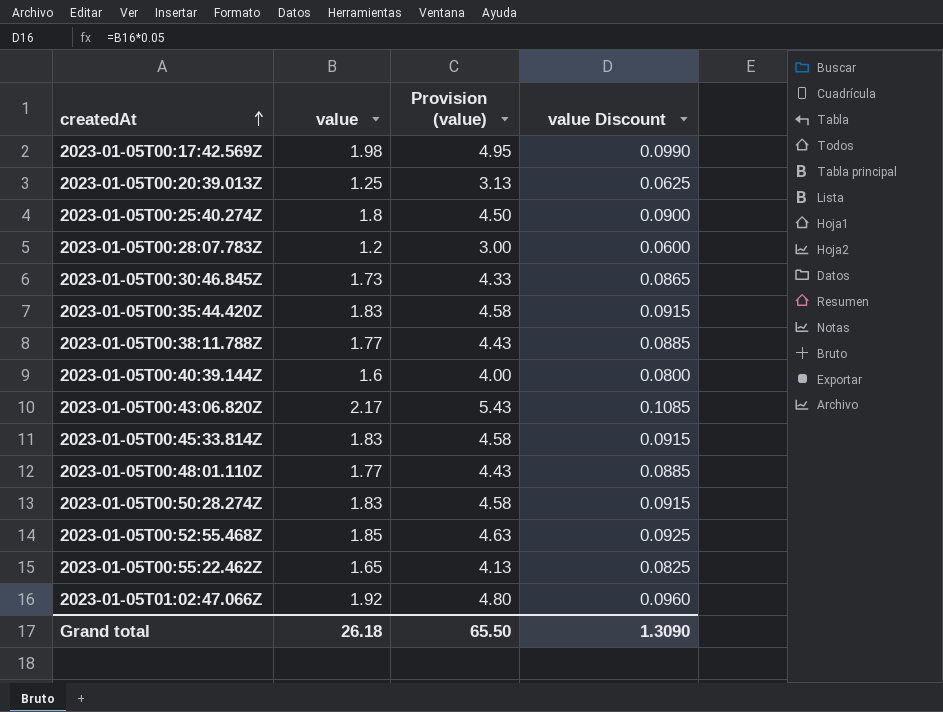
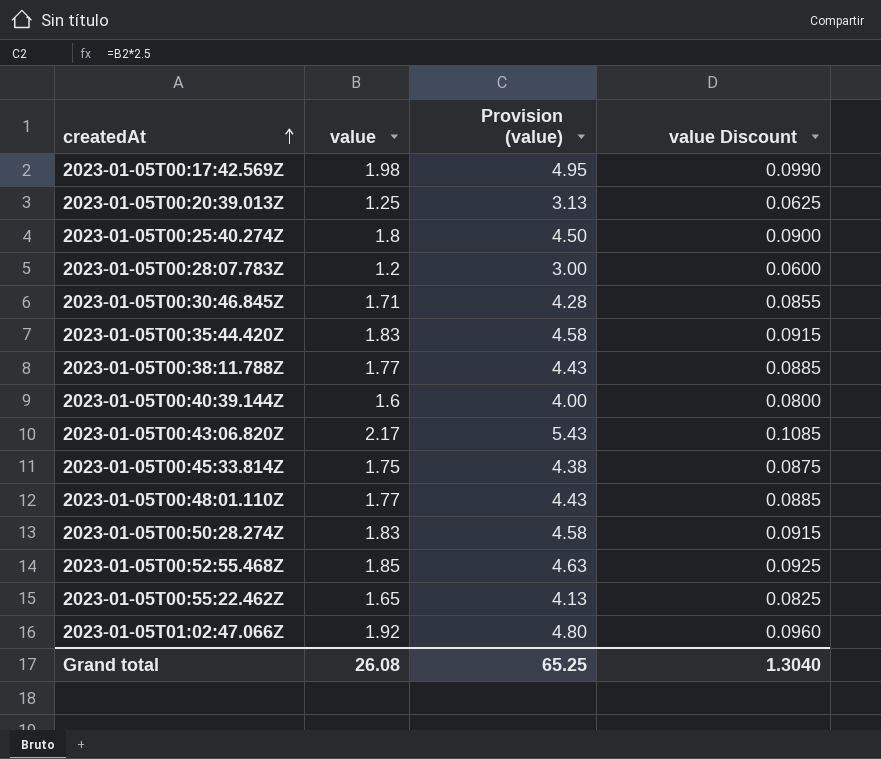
2023-01-05T00:30:46.845Z | value: 1.73 -> 1.71
2023-01-05T00:30:46.845Z | Provision (value): 4.33 -> 4.28
2023-01-05T00:30:46.845Z | value Discount: 0.0865 -> 0.0855
2023-01-05T00:45:33.814Z | value: 1.83 -> 1.75
2023-01-05T00:45:33.814Z | Provision (value): 4.58 -> 4.38
2023-01-05T00:45:33.814Z | value Discount: 0.0915 -> 0.0875
Grand total | value: 26.18 -> 26.08
Grand total | Provision (value): 65.50 -> 65.25
Grand total | value Discount: 1.3090 -> 1.3040

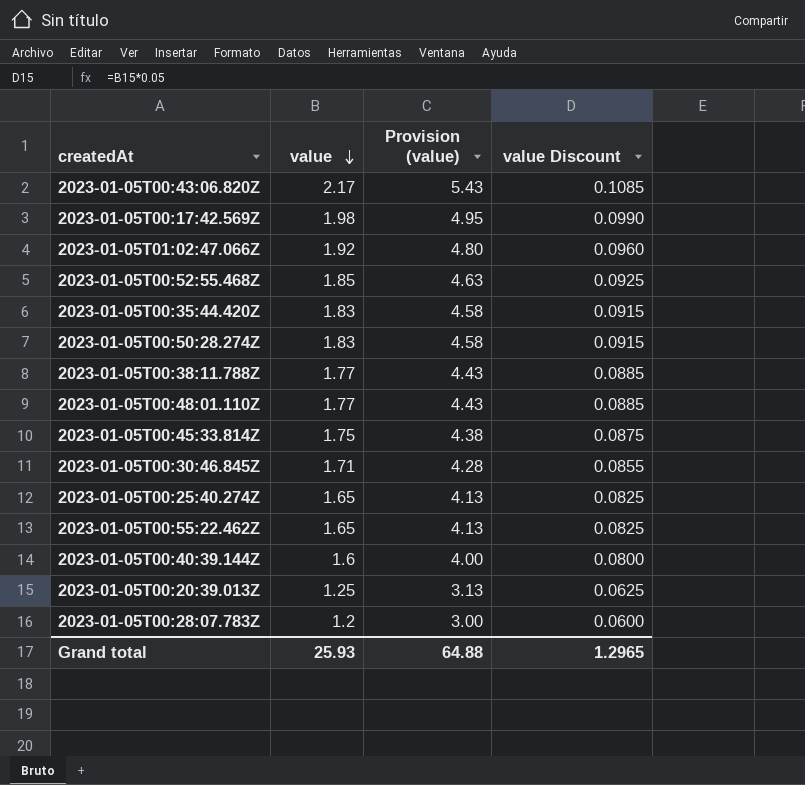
row order: createdAt ascending -> value descending
2023-01-05T00:25:40.274Z | value: 1.8 -> 1.65
2023-01-05T00:25:40.274Z | Provision (value): 4.50 -> 4.13
2023-01-05T00:25:40.274Z | value Discount: 0.0900 -> 0.0825
Grand total | value: 26.08 -> 25.93
Grand total | Provision (value): 65.25 -> 64.88
Grand total | value Discount: 1.3040 -> 1.2965

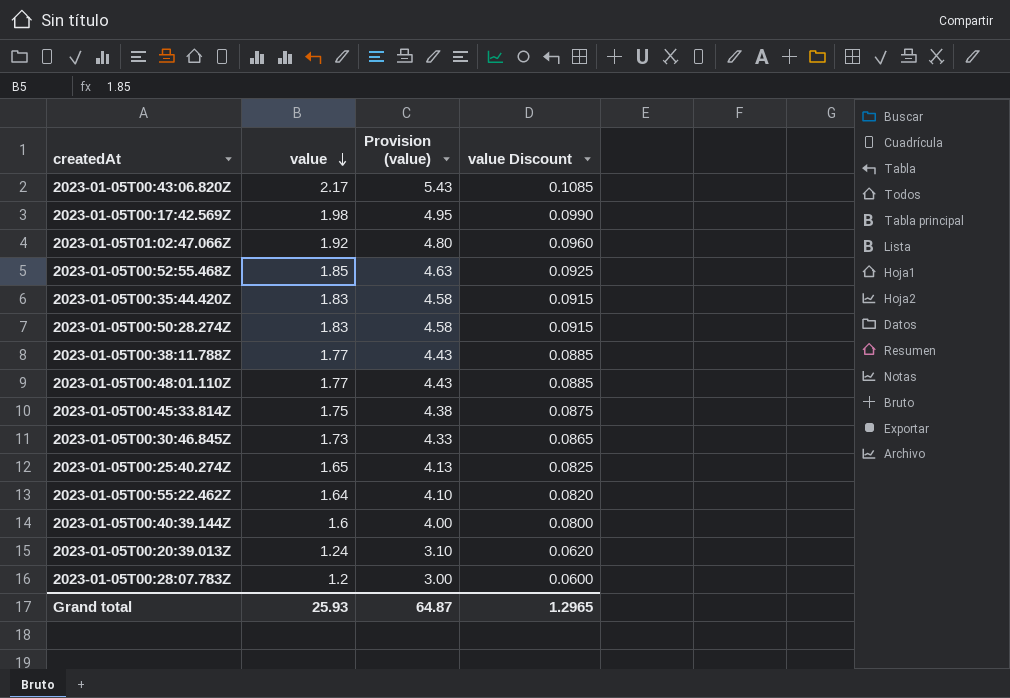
2023-01-05T00:30:46.845Z | value: 1.71 -> 1.73
2023-01-05T00:30:46.845Z | Provision (value): 4.28 -> 4.33
2023-01-05T00:30:46.845Z | value Discount: 0.0855 -> 0.0865
2023-01-05T00:55:22.462Z | value: 1.65 -> 1.64
2023-01-05T00:55:22.462Z | Provision (value): 4.13 -> 4.10
2023-01-05T00:55:22.462Z | value Discount: 0.0825 -> 0.0820
2023-01-05T00:20:39.013Z | value: 1.25 -> 1.24
2023-01-05T00:20:39.013Z | Provision (value): 3.13 -> 3.10
2023-01-05T00:20:39.013Z | value Discount: 0.0625 -> 0.0620
Grand total | Provision (value): 64.88 -> 64.87

